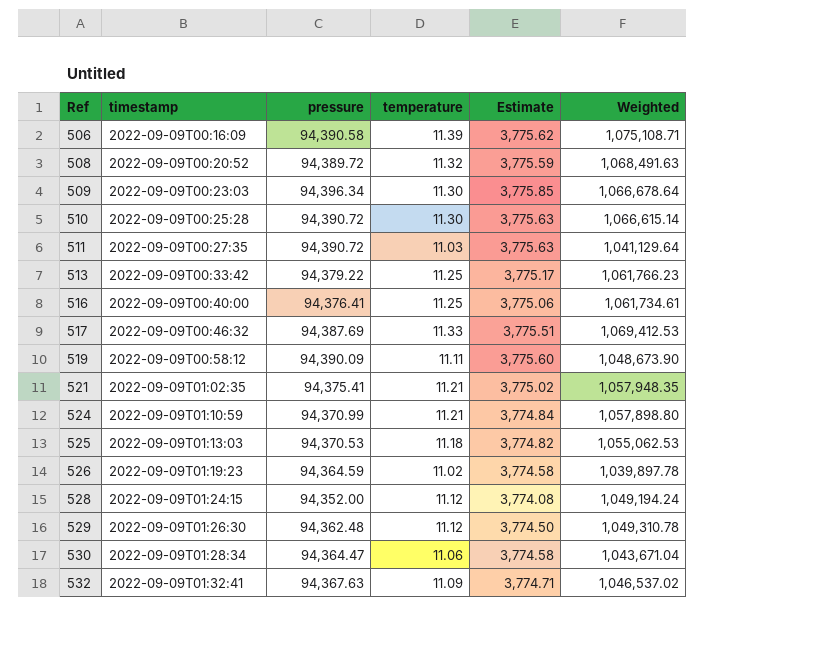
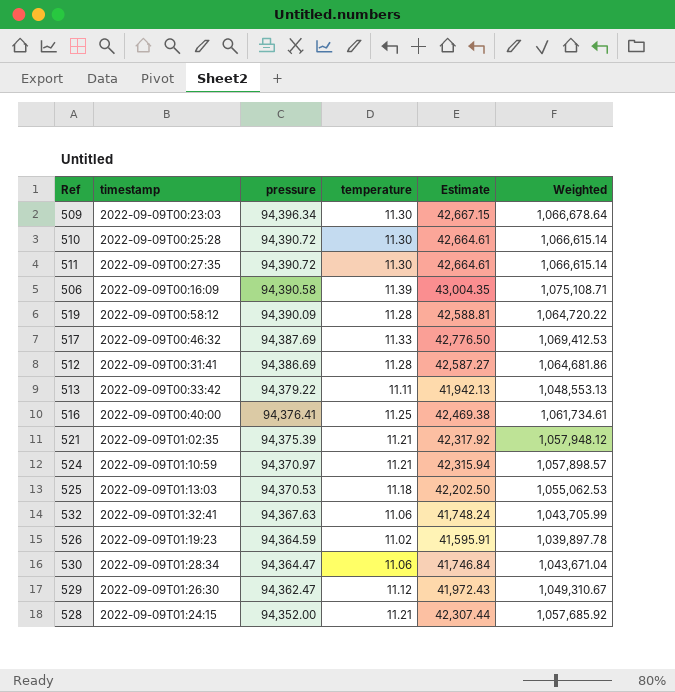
row order: Ref ascending -> pressure descending
column Estimate | formula: [pressure] * 0.04 -> [Weighted] * 0.04
row 508: 2022-09-09T00:20:52 | 94,389.72 | 11.32 | 3,775.59 | 1,068,491.63 -> none
511 | temperature: 11.03 -> 11.30
511 | Weighted: 1,041,129.64 -> 1,066,615.14
519 | temperature: 11.11 -> 11.28
519 | Weighted: 1,048,673.90 -> 1,064,720.22
row 512: none -> 2022-09-09T00:31:41 | 94,386.69 | 11.28 | 42,587.27 | 1,064,681.86
513 | temperature: 11.25 -> 11.11
513 | Weighted: 1,061,766.23 -> 1,048,553.13
521 | pressure: 94,375.41 -> 94,375.39
521 | Weighted: 1,057,948.35 -> 1,057,948.12
524 | pressure: 94,370.99 -> 94,370.97
524 | Weighted: 1,057,898.80 -> 1,057,898.57
532 | temperature: 11.09 -> 11.06
532 | Weighted: 1,046,537.02 -> 1,043,705.99
529 | pressure: 94,362.48 -> 94,362.47
529 | Weighted: 1,049,310.78 -> 1,049,310.67
528 | temperature: 11.12 -> 11.21
528 | Weighted: 1,049,194.24 -> 1,057,685.92

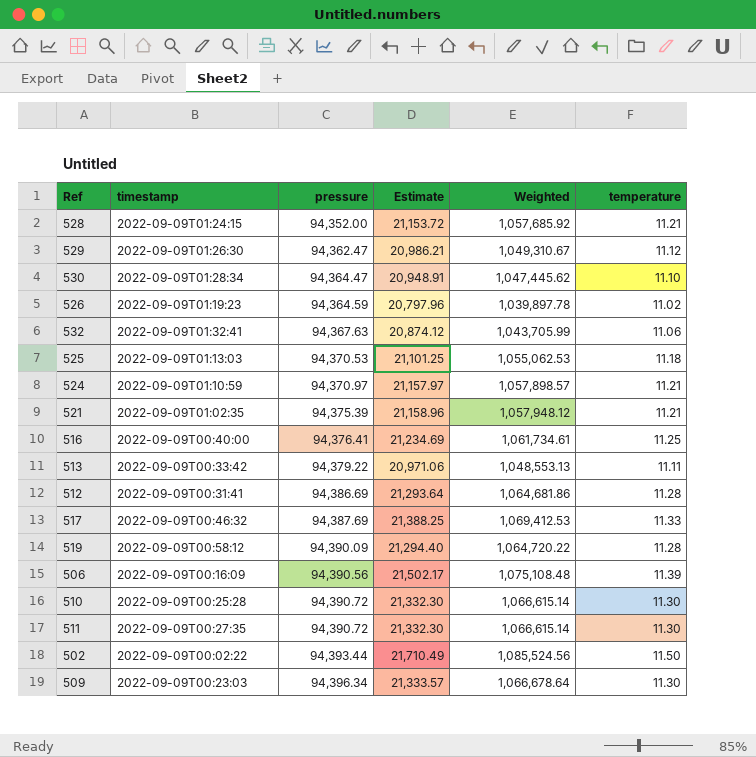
row order: pressure descending -> pressure ascending
column Estimate | formula: [Weighted] * 0.04 -> [Weighted] * 0.02
column temperature | position: 4 -> 6
530 | Weighted: 1,043,671.04 -> 1,047,445.62
530 | temperature: 11.06 -> 11.10
506 | pressure: 94,390.58 -> 94,390.56
506 | Weighted: 1,075,108.71 -> 1,075,108.48
row 502: none -> 2022-09-09T00:02:22 | 94,393.44 | 21,710.49 | 1,085,524.56 | 11.50

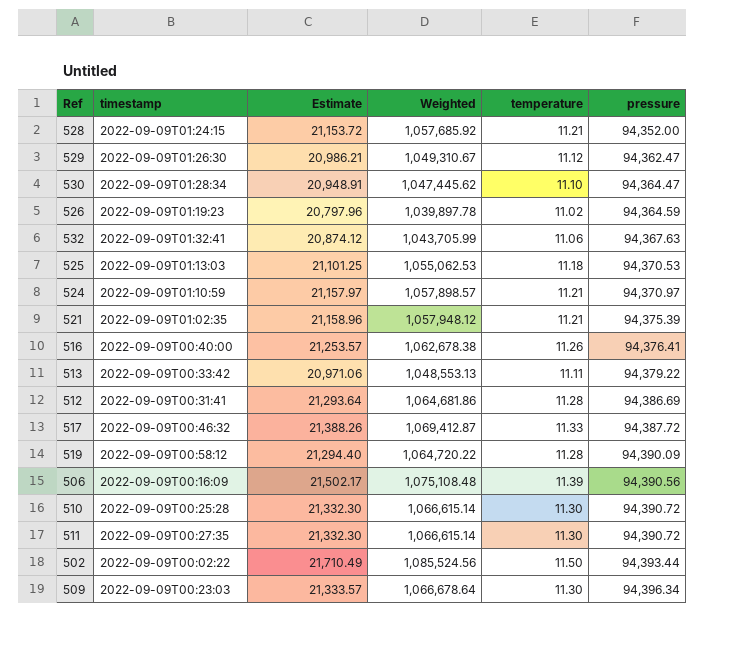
column pressure | position: 3 -> 6
516 | Estimate: 21,234.69 -> 21,253.57
516 | Weighted: 1,061,734.61 -> 1,062,678.38
516 | temperature: 11.25 -> 11.26
517 | Estimate: 21,388.25 -> 21,388.26
517 | Weighted: 1,069,412.53 -> 1,069,412.87
517 | pressure: 94,387.69 -> 94,387.72

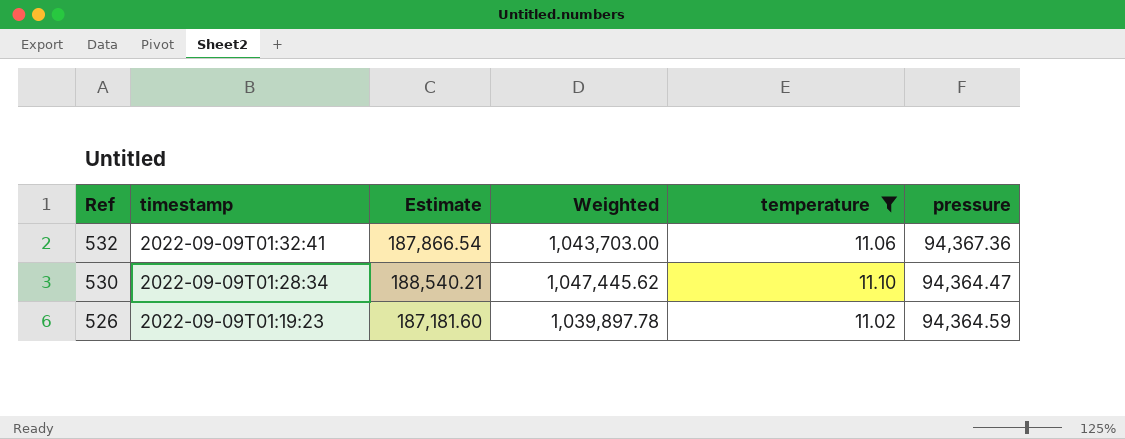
filter: none -> temperature <= 11.10
row order: pressure ascending -> Ref descending
column Estimate | formula: [Weighted] * 0.02 -> [Weighted] * 0.18
532 | Weighted: 1,043,705.99 -> 1,043,703.00
532 | pressure: 94,367.63 -> 94,367.36

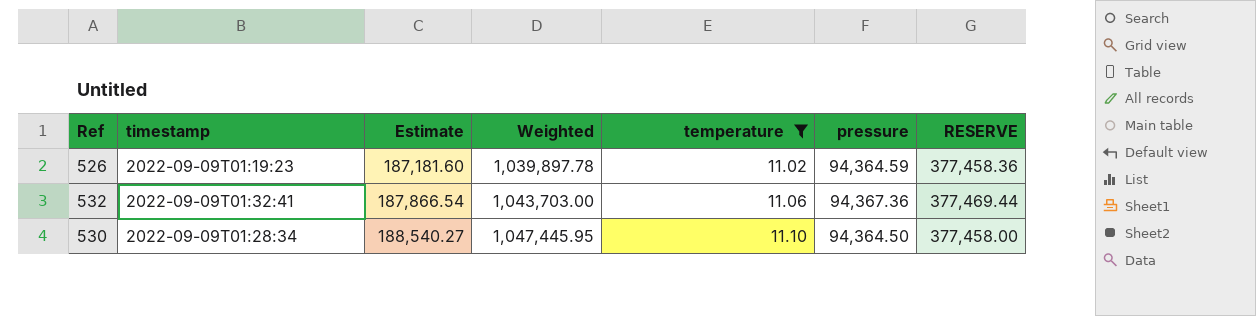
row order: Ref descending -> Estimate ascending
column RESERVE | formula: none -> [pressure] * 4
530 | Estimate: 188,540.21 -> 188,540.27
530 | Weighted: 1,047,445.62 -> 1,047,445.95
530 | pressure: 94,364.47 -> 94,364.50

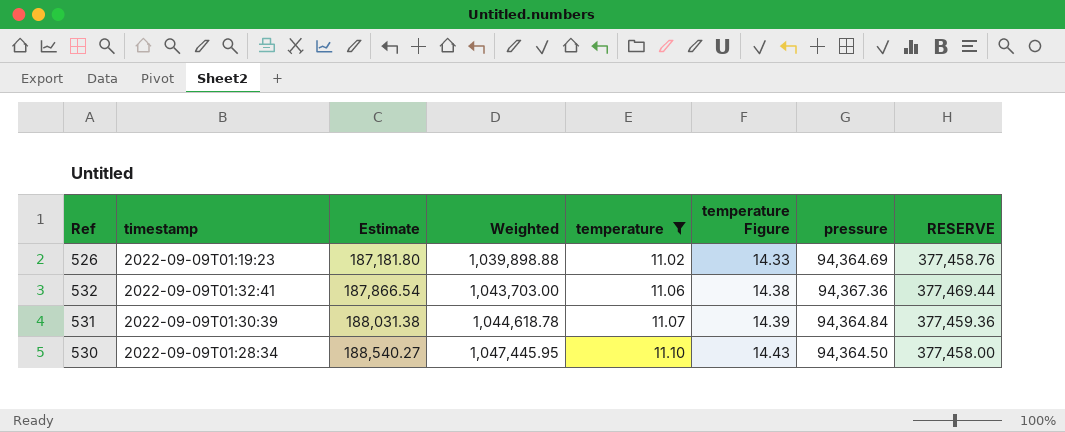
column temperature Figure | formula: none -> [temperature] * 1.3
526 | Estimate: 187,181.60 -> 187,181.80
526 | Weighted: 1,039,897.78 -> 1,039,898.88
526 | pressure: 94,364.59 -> 94,364.69
526 | RESERVE: 377,458.36 -> 377,458.76
row 531: none -> 2022-09-09T01:30:39 | 188,031.38 | 1,044,618.78 | 11.07 | 14.39 | 94,364.84 | 377,459.36

